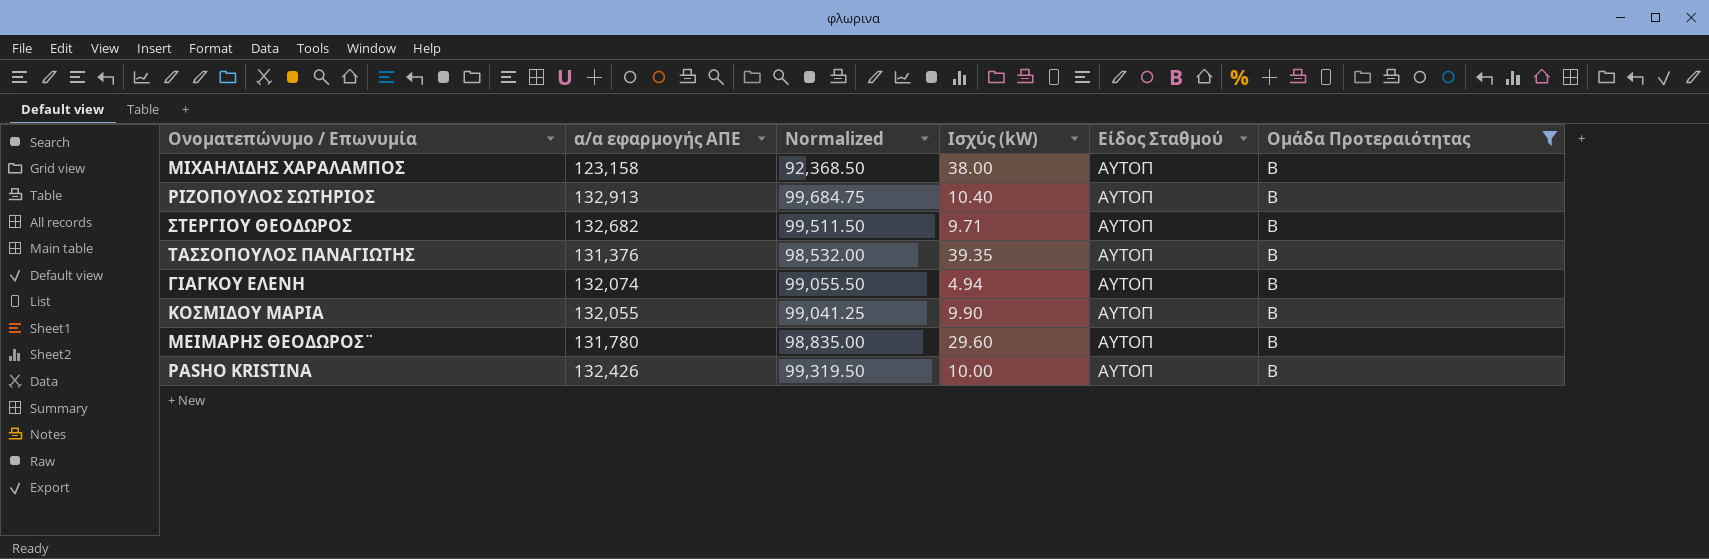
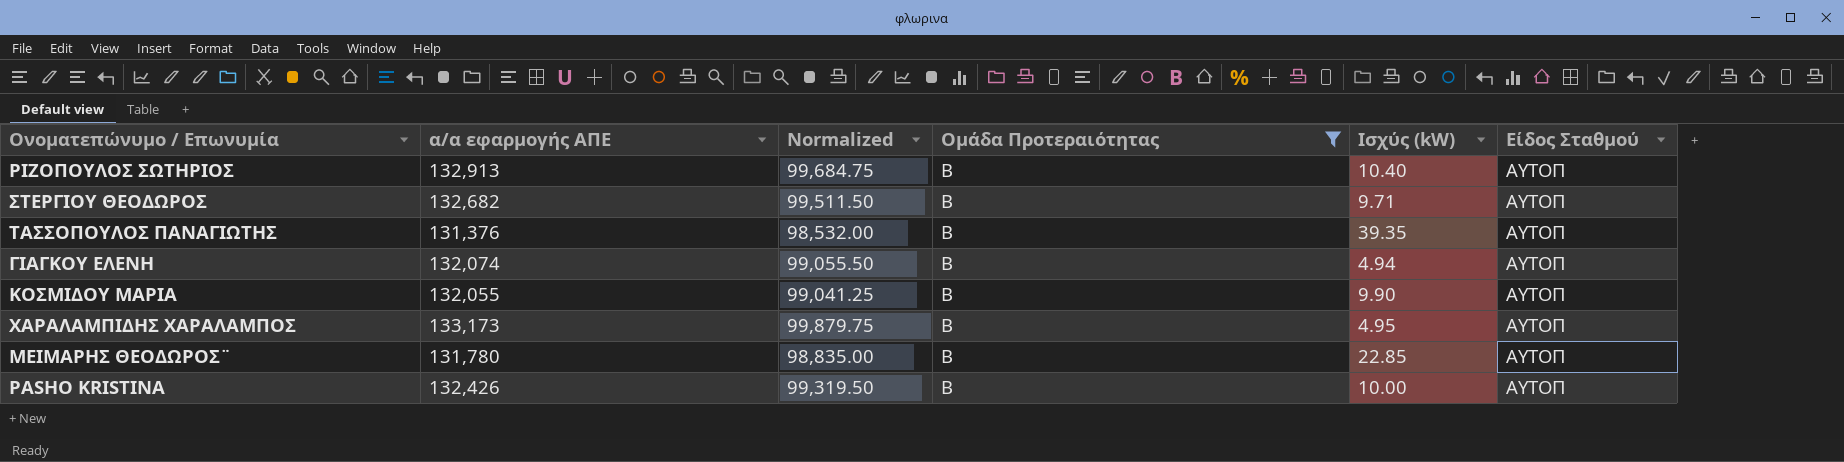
column Ομάδα Προτεραιότητας | position: 6 -> 4
row ΜΙΧΑΗΛΙΔΗΣ ΧΑΡΑΛΑΜΠΟΣ: 123,158 | 92,368.50 | 38.00 | ΑΥΤΟΠ | Β -> none
row ΧΑΡΑΛΑΜΠΙΔΗΣ ΧΑΡΑΛΑΜΠΟΣ: none -> 133,173 | 99,879.75 | Β | 4.95 | ΑΥΤΟΠ
ΜΕΙΜΑΡΗΣ ΘΕΟΔΩΡΟΣ¨ | Ισχύς (kW): 29.60 -> 22.85

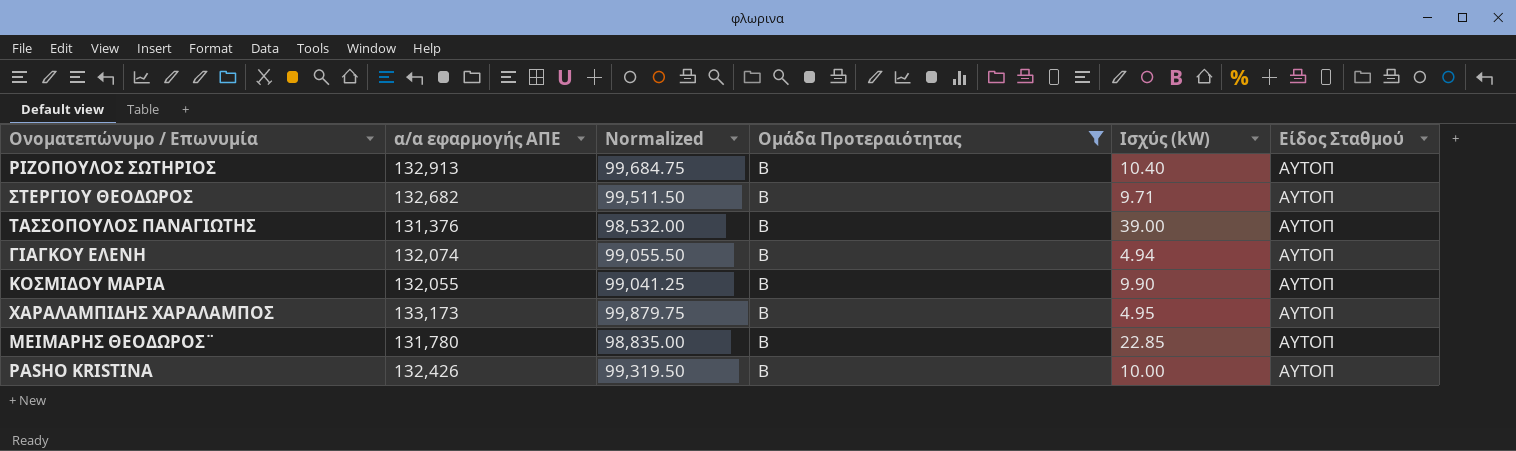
ΤΑΣΣΟΠΟΥΛΟΣ ΠΑΝΑΓΙΩΤΗΣ | Ισχύς (kW): 39.35 -> 39.00

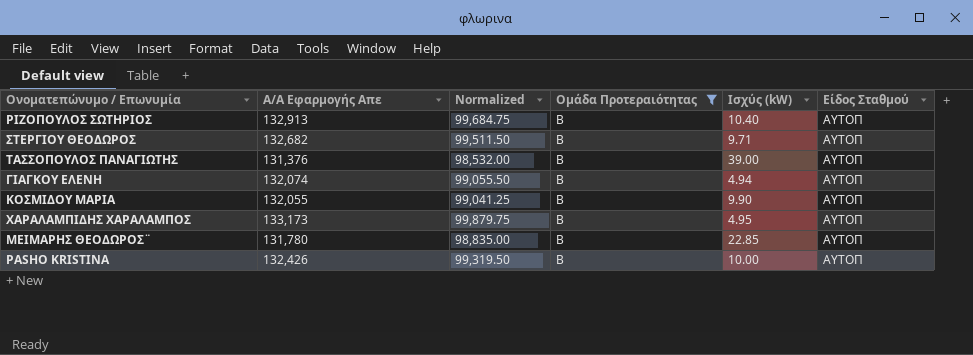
column name: α/α εφαρμογής ΑΠΕ -> Α/Α Εφαρμογής Απε

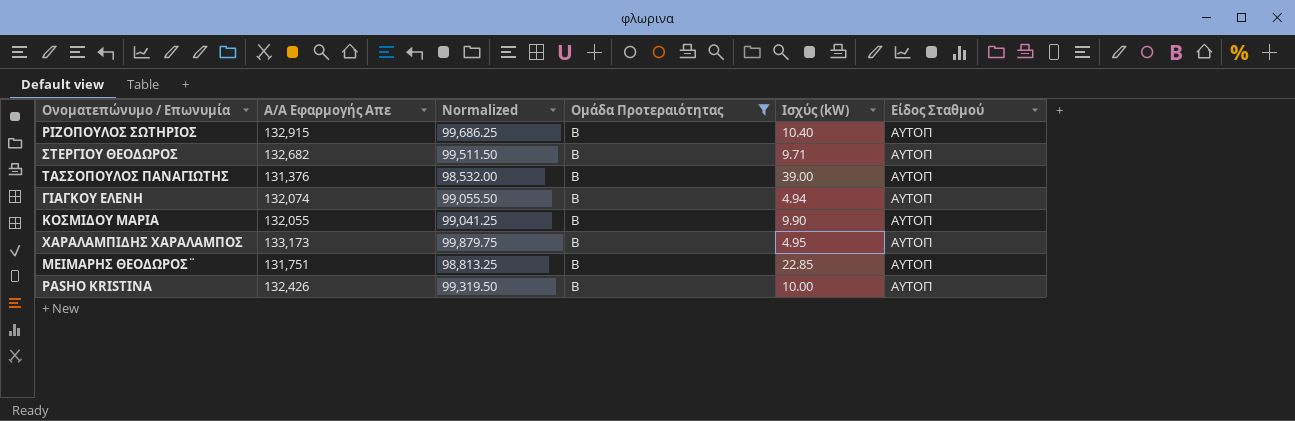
ΡΙΖΟΠΟΥΛΟΣ ΣΩΤΗΡΙΟΣ | Α/Α Εφαρμογής Απε: 132,913 -> 132,915
ΡΙΖΟΠΟΥΛΟΣ ΣΩΤΗΡΙΟΣ | Normalized: 99,684.75 -> 99,686.25
ΜΕΙΜΑΡΗΣ ΘΕΟΔΩΡΟΣ¨ | Α/Α Εφαρμογής Απε: 131,780 -> 131,751
ΜΕΙΜΑΡΗΣ ΘΕΟΔΩΡΟΣ¨ | Normalized: 98,835.00 -> 98,813.25

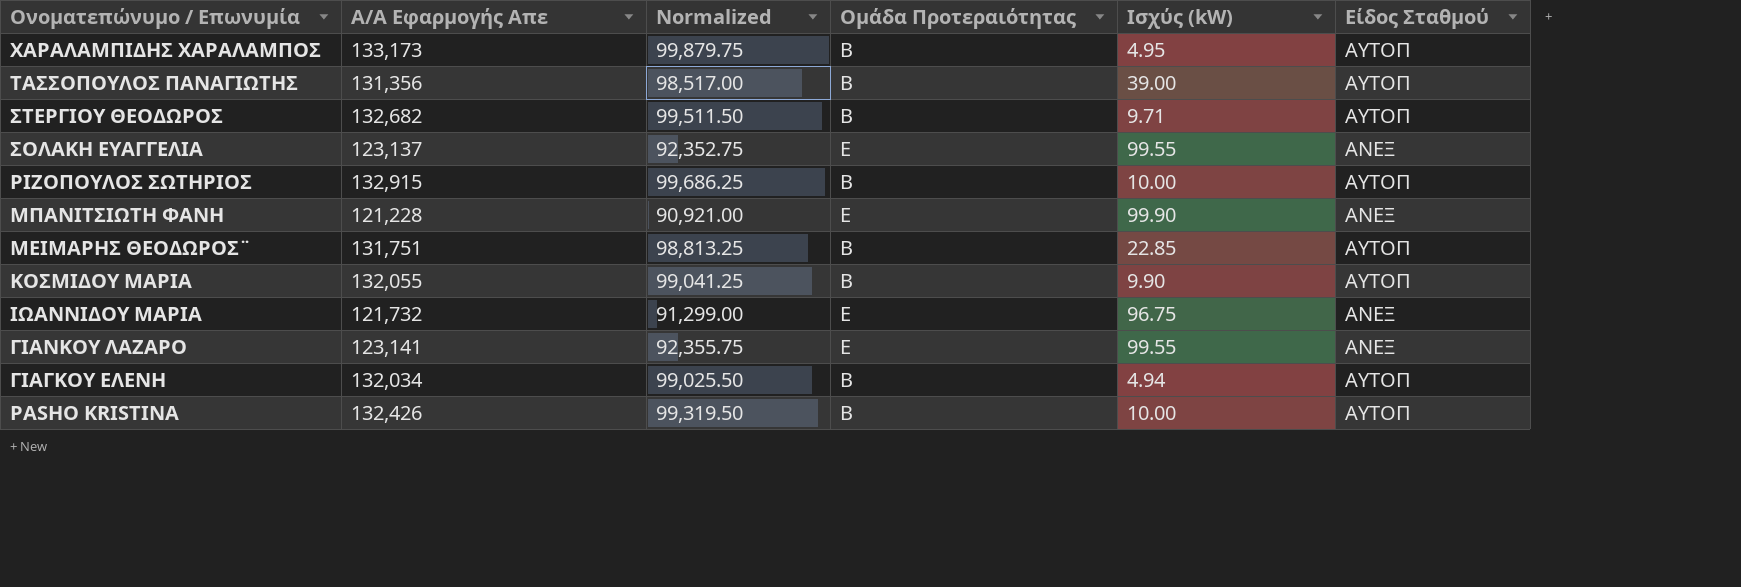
filter: Ομάδα Προτεραιότητας = Β -> none
row order: none -> Ονοματεπώνυμο / Επωνυμία descending
ΤΑΣΣΟΠΟΥΛΟΣ ΠΑΝΑΓΙΩΤΗΣ | Α/Α Εφαρμογής Απε: 131,376 -> 131,356
ΤΑΣΣΟΠΟΥΛΟΣ ΠΑΝΑΓΙΩΤΗΣ | Normalized: 98,532.00 -> 98,517.00
ΡΙΖΟΠΟΥΛΟΣ ΣΩΤΗΡΙΟΣ | Ισχύς (kW): 10.40 -> 10.00
ΓΙΑΓΚΟΥ ΕΛΕΝΗ | Α/Α Εφαρμογής Απε: 132,074 -> 132,034
ΓΙΑΓΚΟΥ ΕΛΕΝΗ | Normalized: 99,055.50 -> 99,025.50

